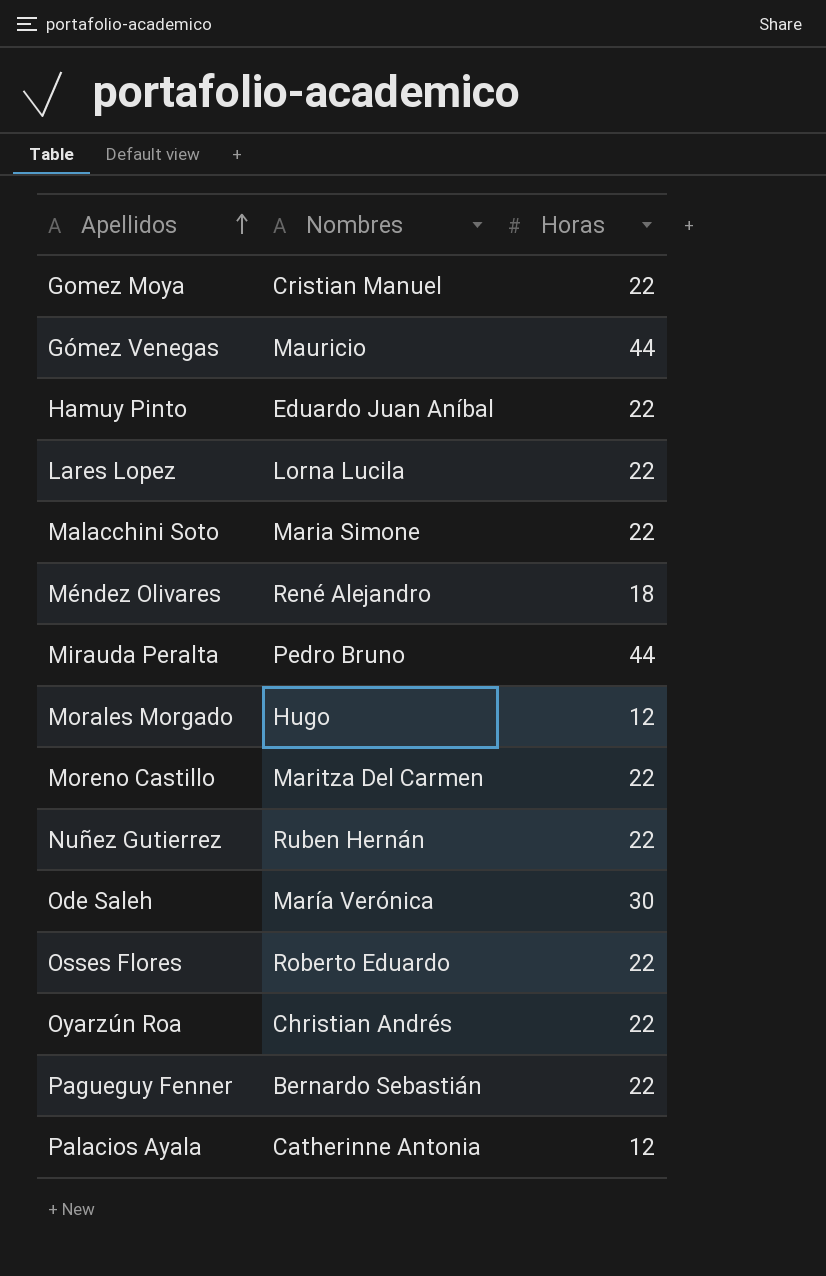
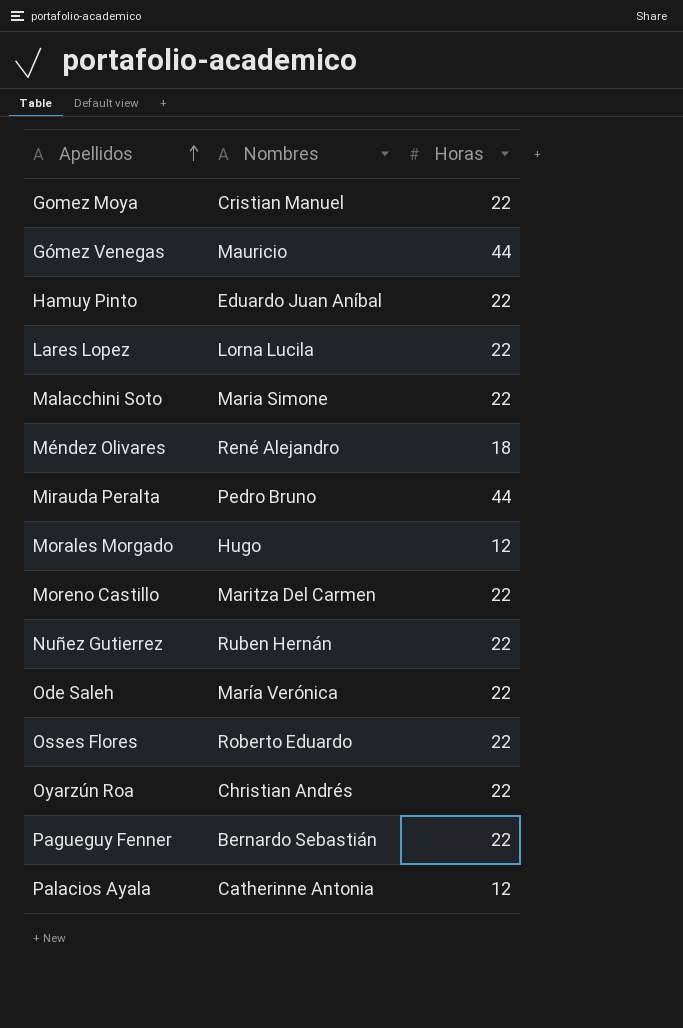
Ode Saleh | Horas: 30 -> 22

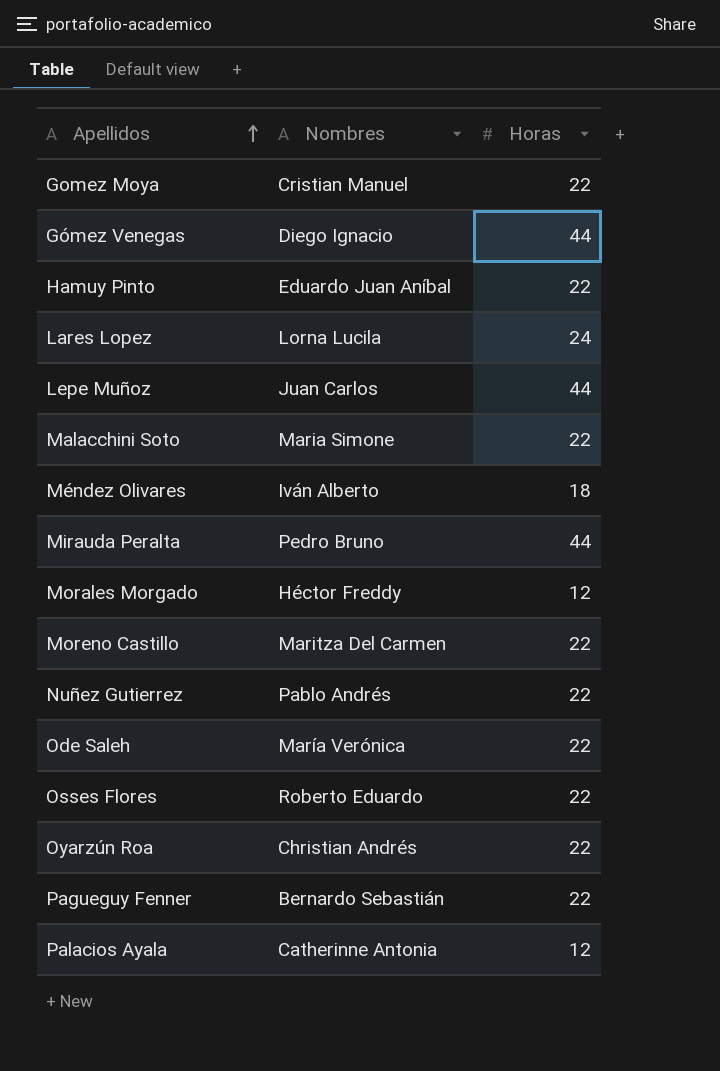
Gómez Venegas | Nombres: Mauricio -> Diego Ignacio
Lares Lopez | Horas: 22 -> 24
row Lepe Muñoz: none -> Juan Carlos | 44
Méndez Olivares | Nombres: René Alejandro -> Iván Alberto
Morales Morgado | Nombres: Hugo -> Héctor Freddy
Nuñez Gutierrez | Nombres: Ruben Hernán -> Pablo Andrés

